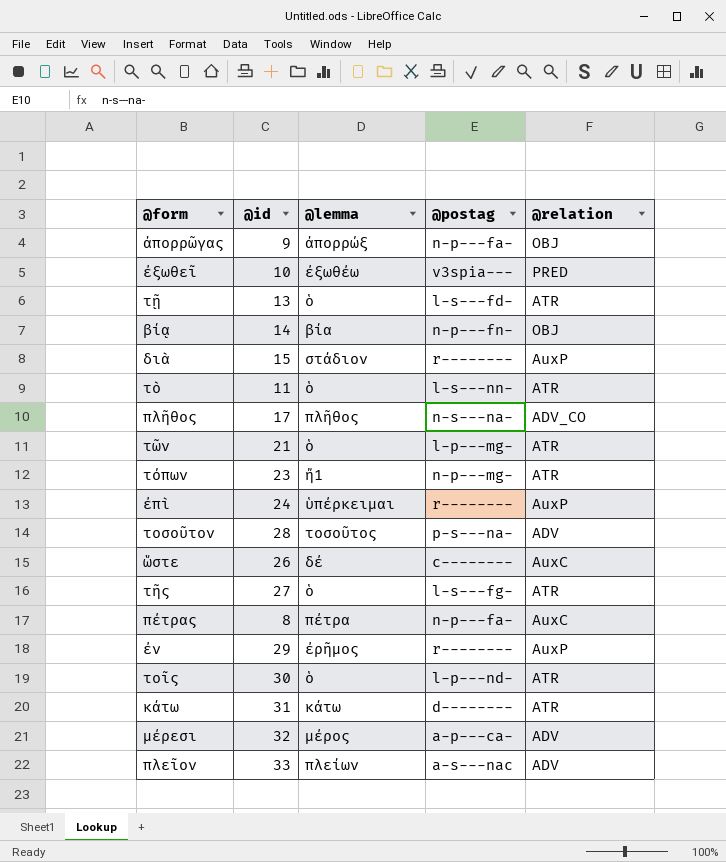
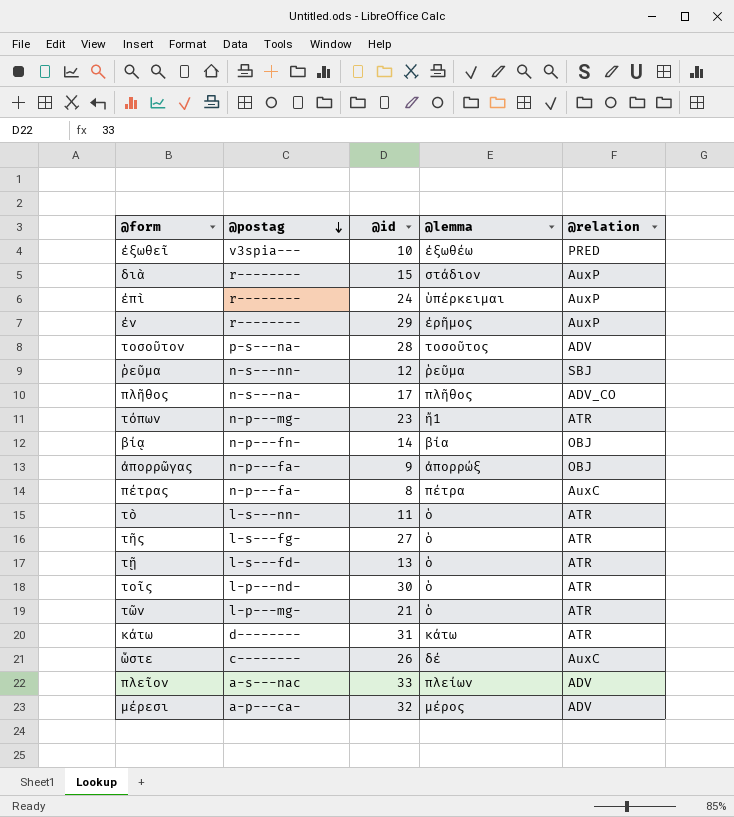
row order: none -> @postag descending
column @postag | position: 4 -> 2
row ῥεῦμα: none -> n-s---nn- | 12 | ῥεῦμα | SBJ

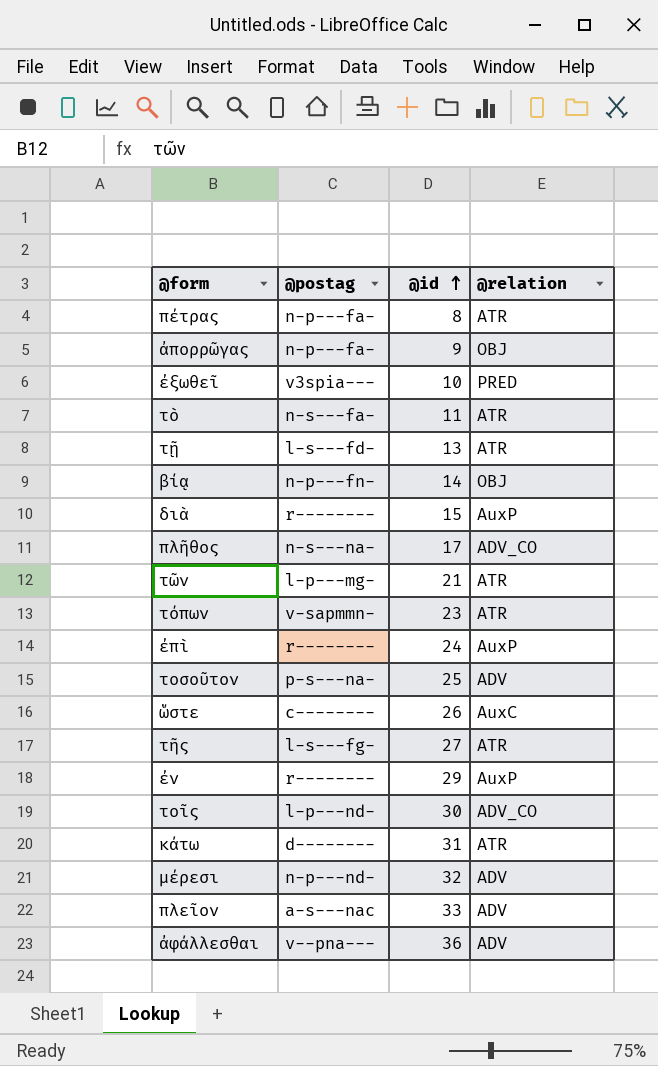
row order: @postag descending -> @id ascending
column @lemma | position: 4 -> none
row ῥεῦμα: n-s---nn- | 12 | ῥεῦμα | SBJ -> none
πέτρας | @relation: AuxC -> ATR
τὸ | @postag: l-s---nn- -> n-s---fa-
τόπων | @postag: n-p---mg- -> v-sapmmn-
τοσοῦτον | @id: 28 -> 25
τοῖς | @relation: ATR -> ADV_CO
μέρεσι | @postag: a-p---ca- -> n-p---nd-
row ἀφάλλεσθαι: none -> v--pna--- | 36 | ADV

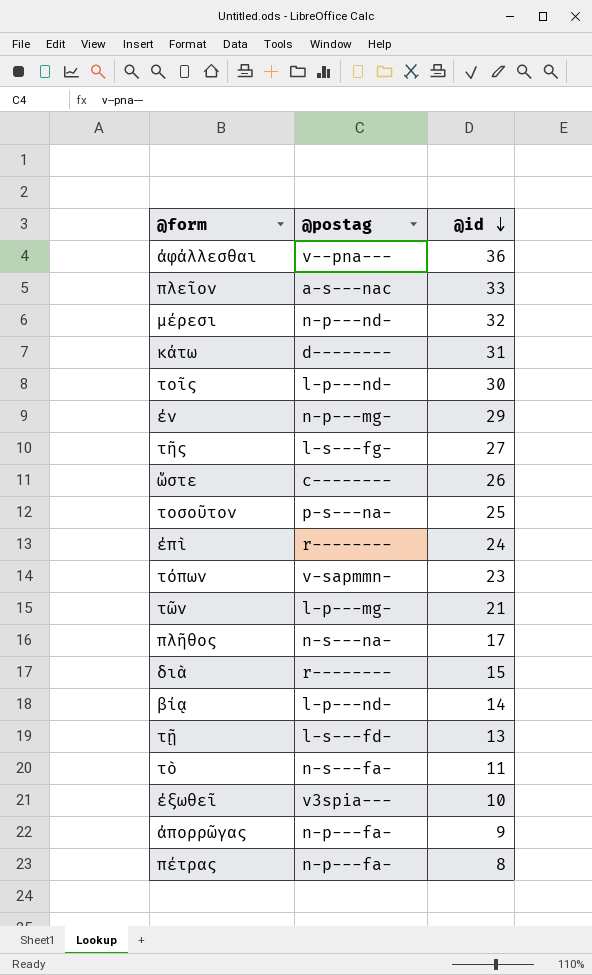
row order: @id ascending -> @id descending
column @relation | position: 4 -> none
ἐν | @postag: r-------- -> n-p---mg-
βίᾳ | @postag: n-p---fn- -> l-p---nd-

